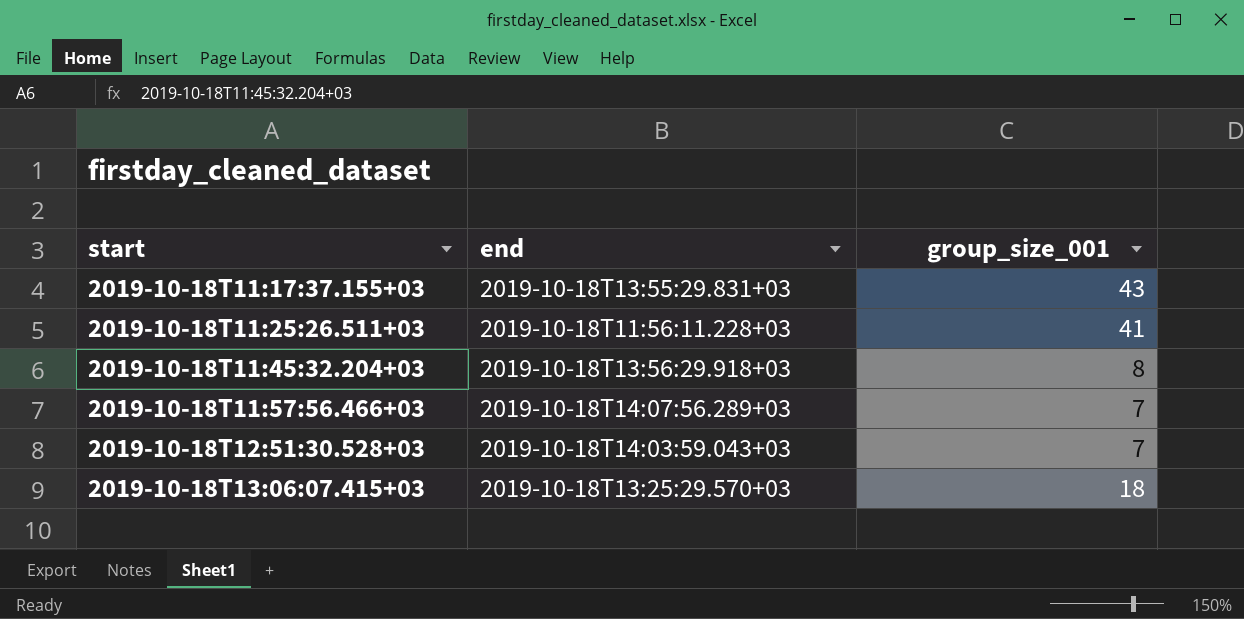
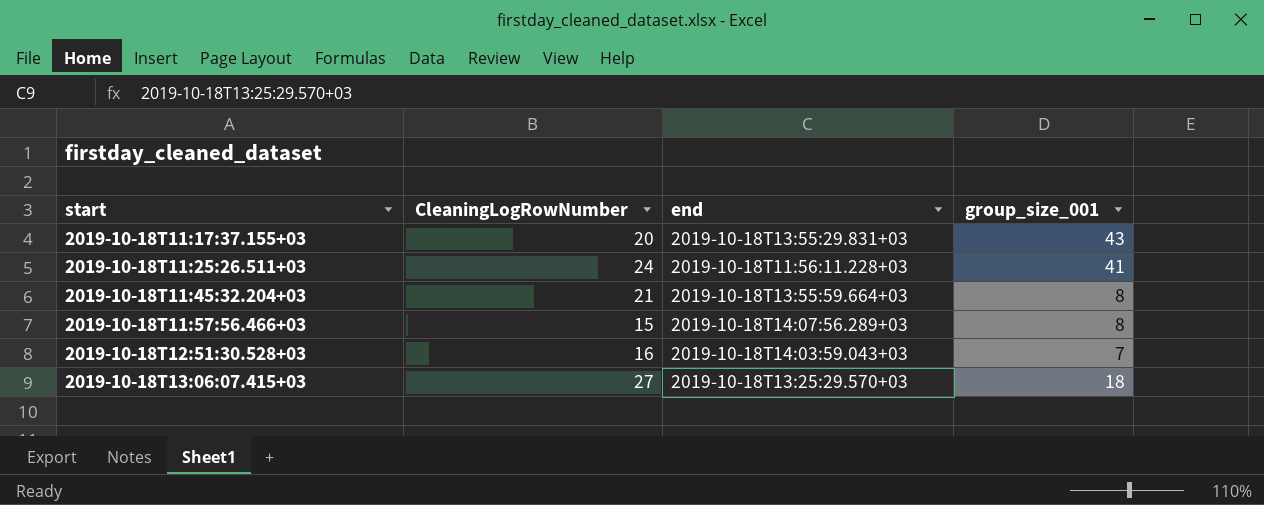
column CleaningLogRowNumber | position: none -> 2
2019-10-18T11:45:32.204+03 | end: 2019-10-18T13:56:29.918+03 -> 2019-10-18T13:55:59.664+03
2019-10-18T11:57:56.466+03 | group_size_001: 7 -> 8

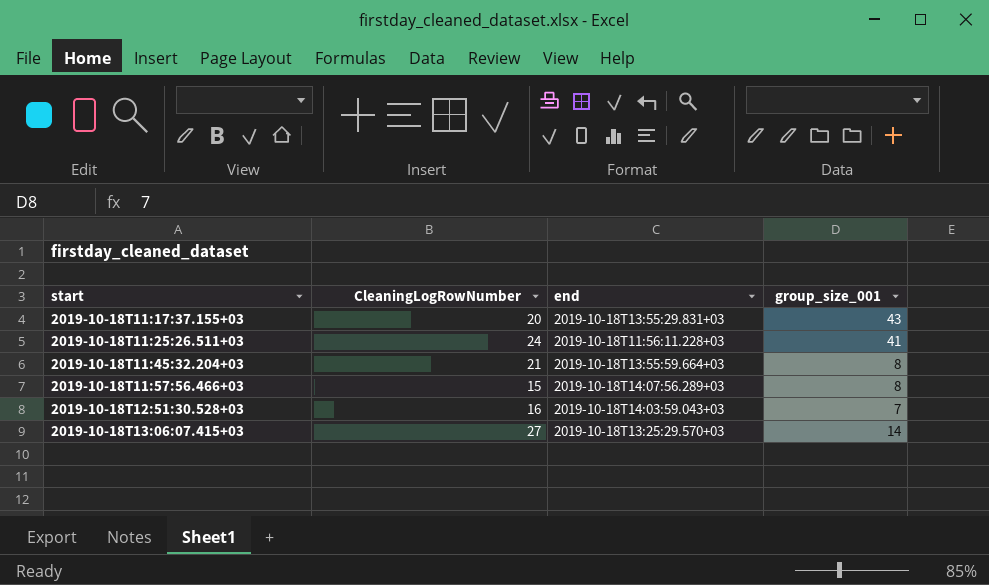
2019-10-18T13:06:07.415+03 | group_size_001: 18 -> 14

